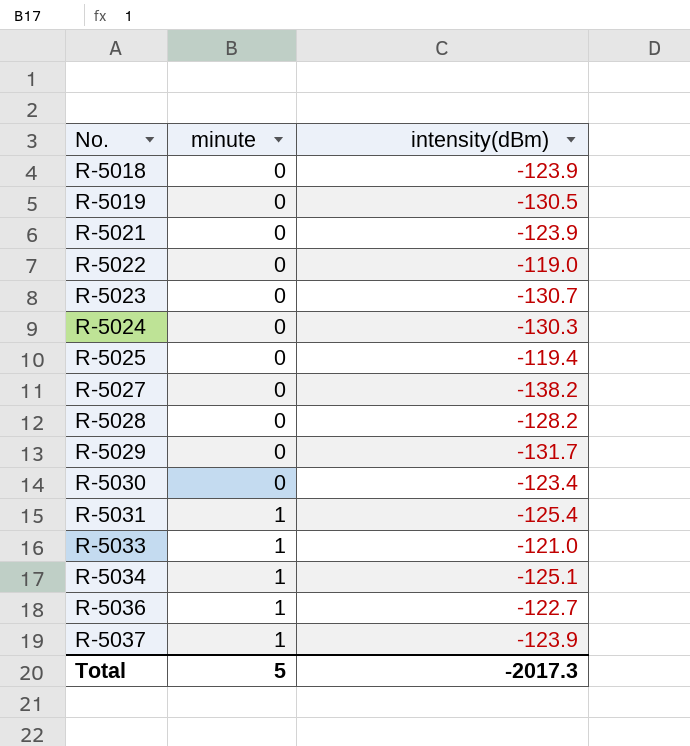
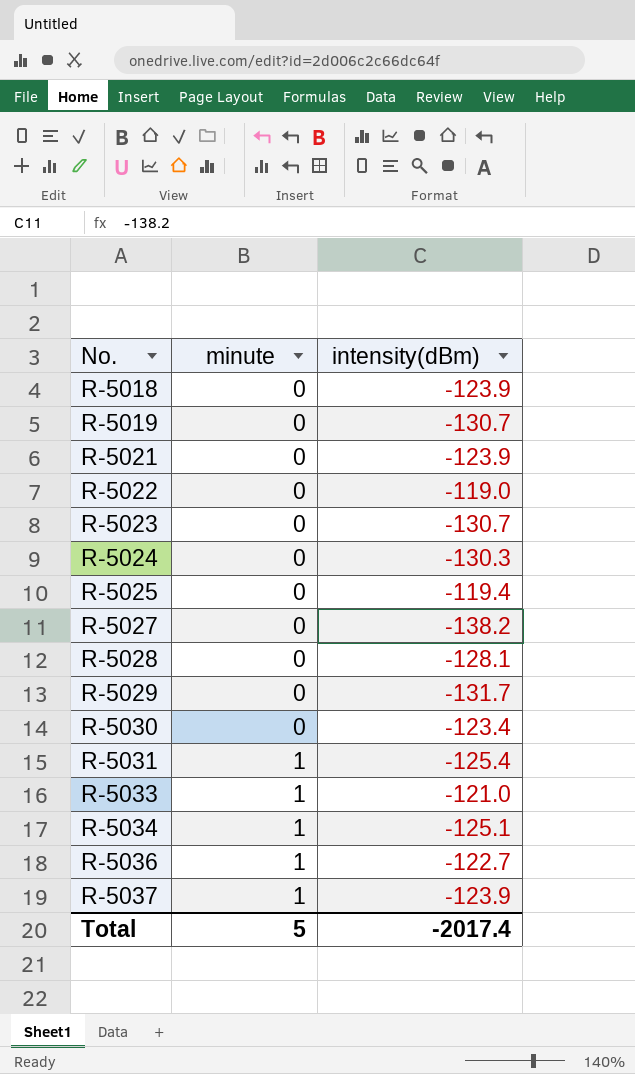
R-5019 | intensity(dBm): -130.5 -> -130.7
R-5028 | intensity(dBm): -128.2 -> -128.1
Total | intensity(dBm): -2017.3 -> -2017.4

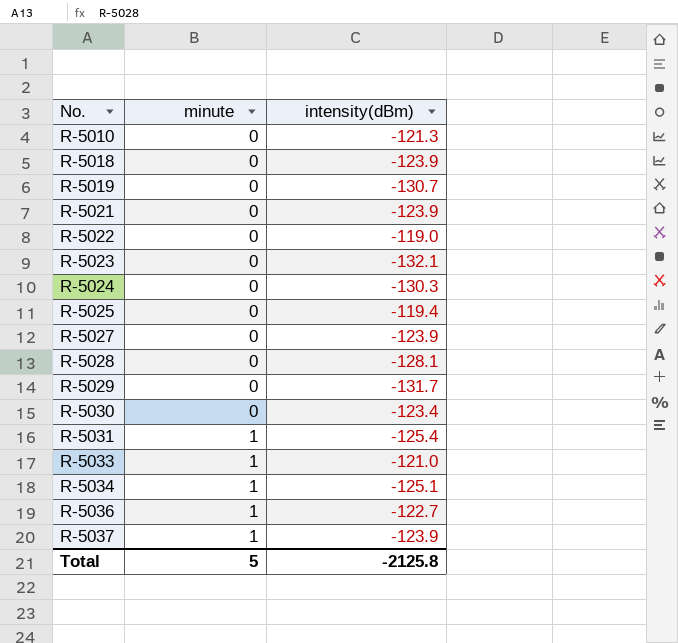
row R-5010: none -> 0 | -121.3
R-5023 | intensity(dBm): -130.7 -> -132.1
R-5027 | intensity(dBm): -138.2 -> -123.9
Total | intensity(dBm): -2017.4 -> -2125.8

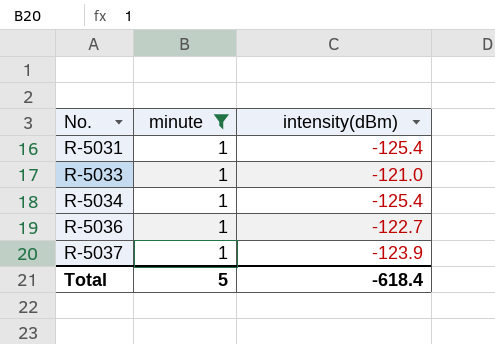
filter: none -> minute = 1
R-5034 | intensity(dBm): -125.1 -> -125.4
Total | intensity(dBm): -2125.8 -> -618.4

